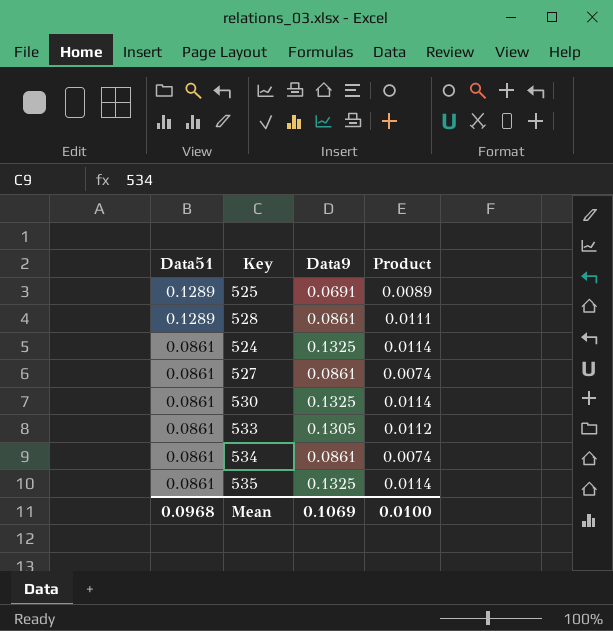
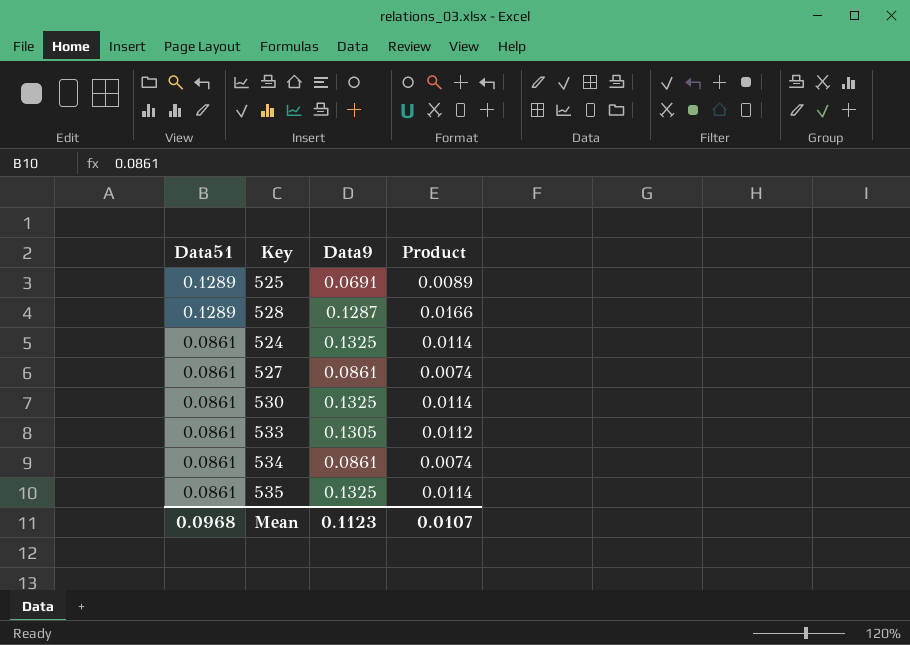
528 | Data9: 0.0861 -> 0.1287
528 | Product: 0.0111 -> 0.0166
Mean | Data9: 0.1069 -> 0.1123
Mean | Product: 0.0100 -> 0.0107

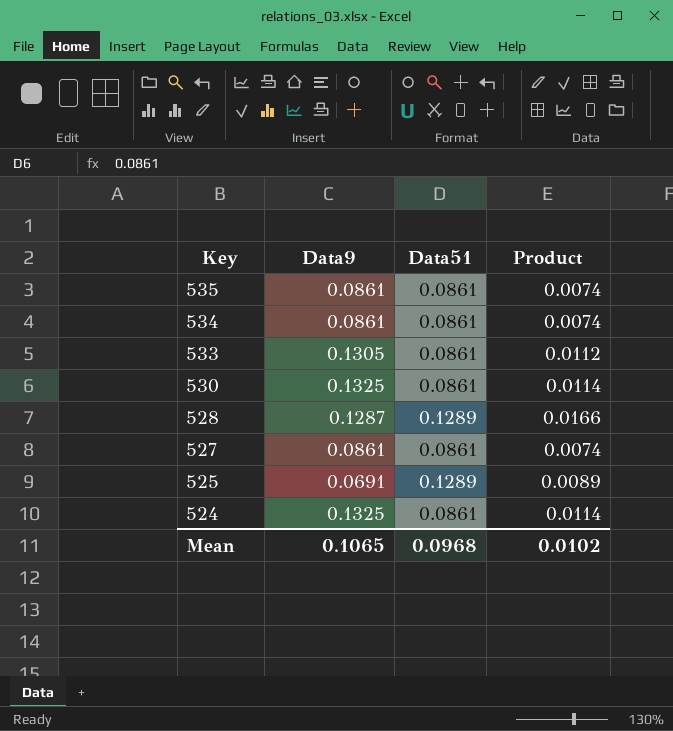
row order: Data51 descending -> Key descending
column Data51 | position: 1 -> 3
535 | Data9: 0.1325 -> 0.0861
535 | Product: 0.0114 -> 0.0074
Mean | Data9: 0.1123 -> 0.1065
Mean | Product: 0.0107 -> 0.0102

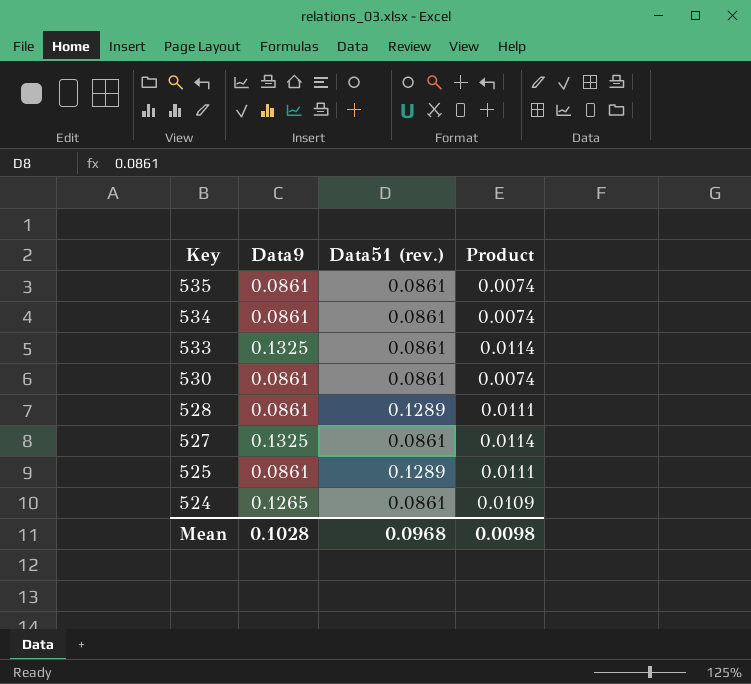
column name: Data51 -> Data51 (rev.)
533 | Data9: 0.1305 -> 0.1325
533 | Product: 0.0112 -> 0.0114
530 | Data9: 0.1325 -> 0.0861
530 | Product: 0.0114 -> 0.0074
528 | Data9: 0.1287 -> 0.0861
528 | Product: 0.0166 -> 0.0111
527 | Data9: 0.0861 -> 0.1325
527 | Product: 0.0074 -> 0.0114
525 | Data9: 0.0691 -> 0.0861
525 | Product: 0.0089 -> 0.0111
524 | Data9: 0.1325 -> 0.1265
524 | Product: 0.0114 -> 0.0109
Mean | Data9: 0.1065 -> 0.1028
Mean | Product: 0.0102 -> 0.0098

